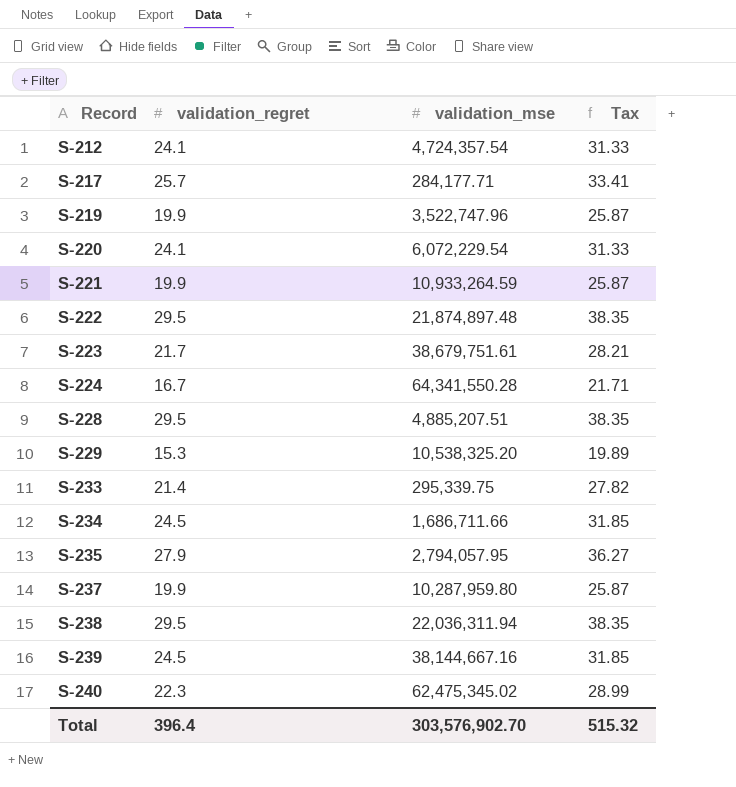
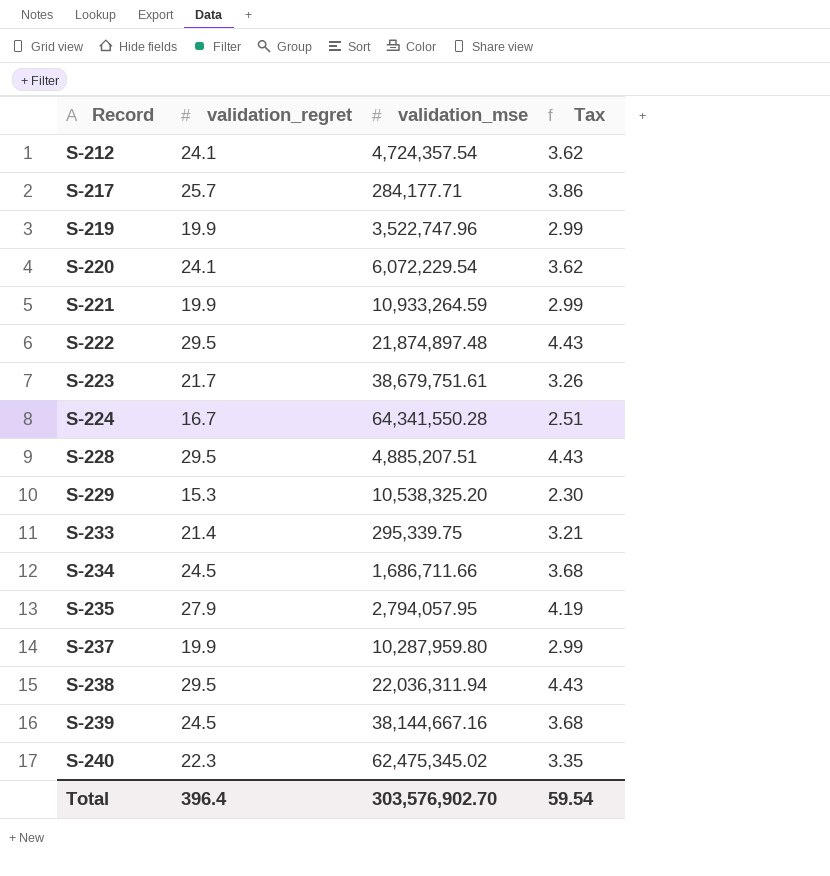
column Tax | formula: [validation_regret] * 1.3 -> [validation_regret] * 0.15
Total | Tax: 515.32 -> 59.54

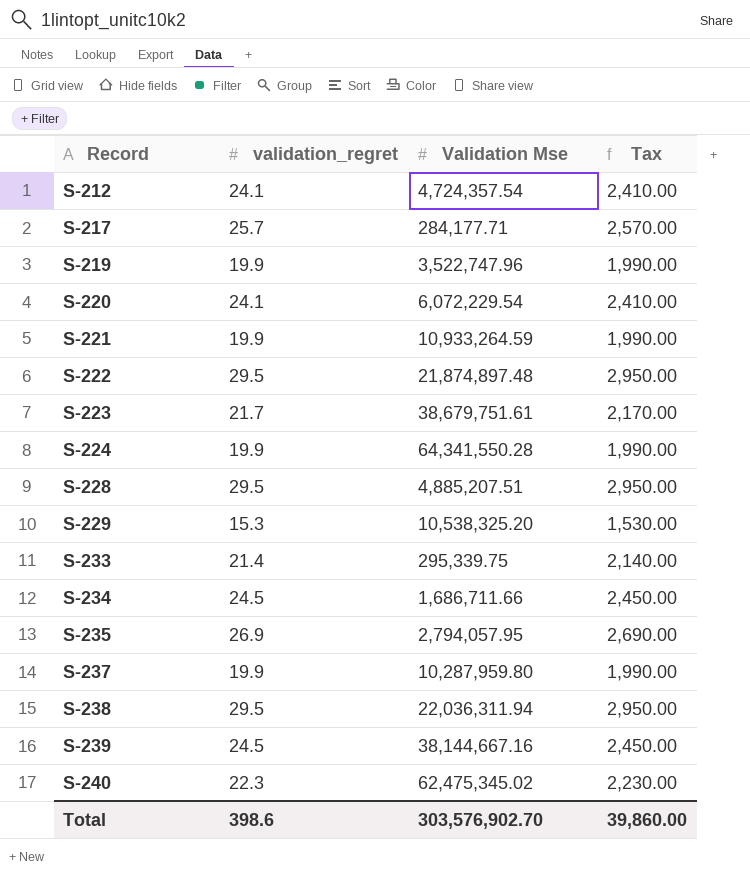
column name: validation_mse -> Validation Mse
column Tax | formula: [validation_regret] * 0.15 -> [validation_regret] * 100
S-224 | validation_regret: 16.7 -> 19.9
S-235 | validation_regret: 27.9 -> 26.9
Total | validation_regret: 396.4 -> 398.6
Total | Tax: 59.54 -> 39,860.00

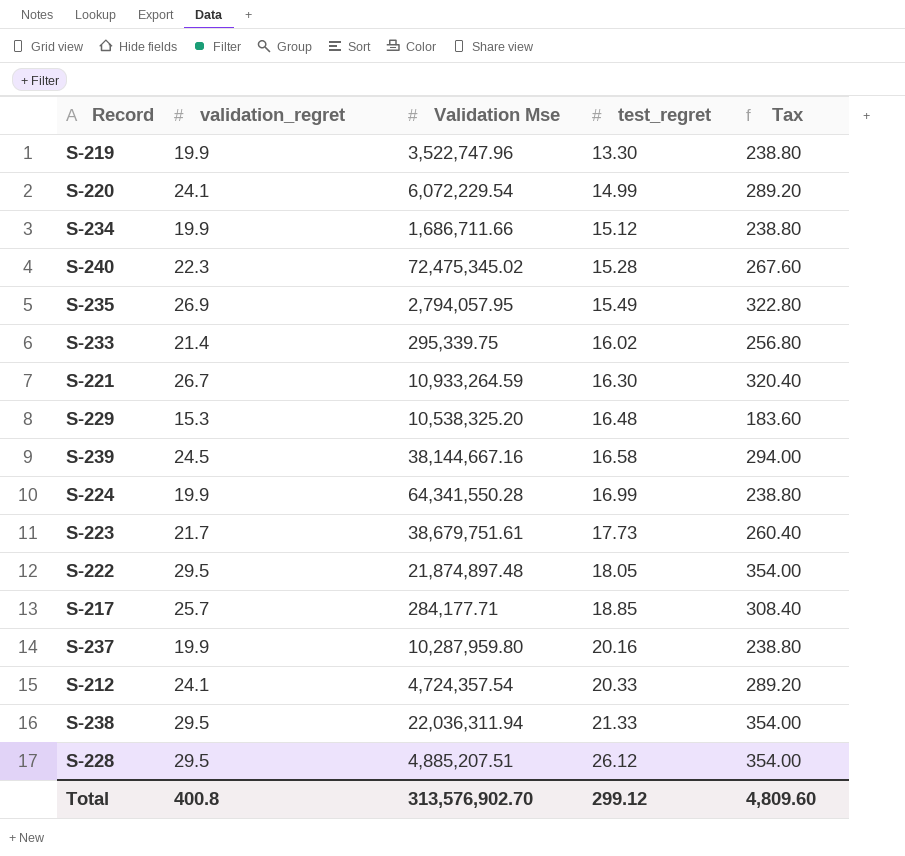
row order: Record ascending -> test_regret ascending
column test_regret | position: none -> 4
column Tax | formula: [validation_regret] * 100 -> [validation_regret] * 12
S-234 | validation_regret: 24.5 -> 19.9
S-240 | Validation Mse: 62,475,345.02 -> 72,475,345.02
S-221 | validation_regret: 19.9 -> 26.7
Total | validation_regret: 398.6 -> 400.8
Total | Validation Mse: 303,576,902.70 -> 313,576,902.70
Total | Tax: 39,860.00 -> 4,809.60

